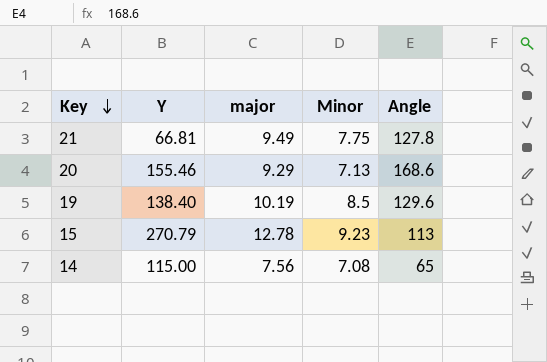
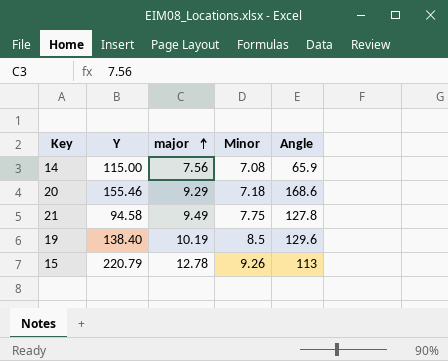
row order: Key descending -> major ascending
14 | Angle: 65 -> 65.9
20 | Minor: 7.13 -> 7.18
21 | Y: 66.81 -> 94.58
15 | Y: 270.79 -> 220.79
15 | Minor: 9.23 -> 9.26

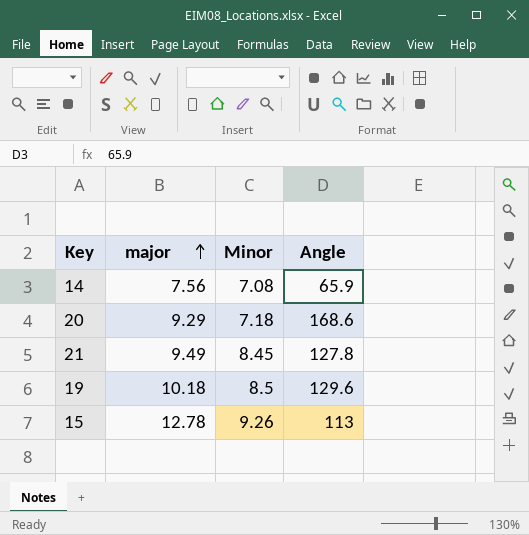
column Y | position: 2 -> none
21 | Minor: 7.75 -> 8.45
19 | major: 10.19 -> 10.18

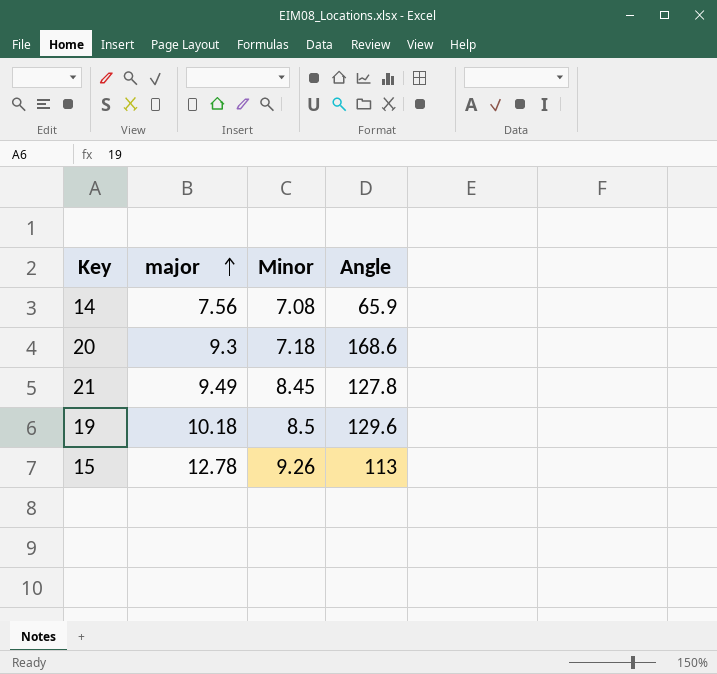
20 | major: 9.29 -> 9.3

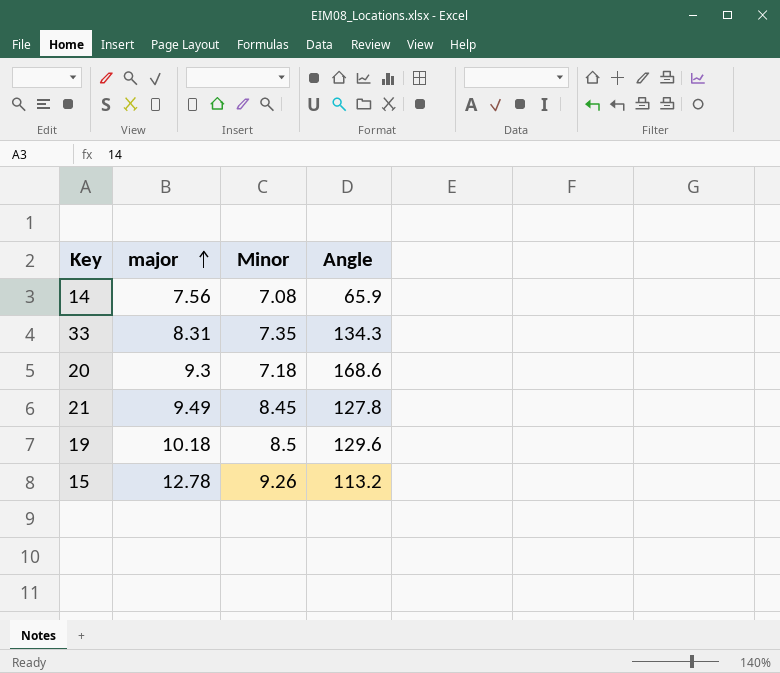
row 33: none -> 8.31 | 7.35 | 134.3
15 | Angle: 113 -> 113.2

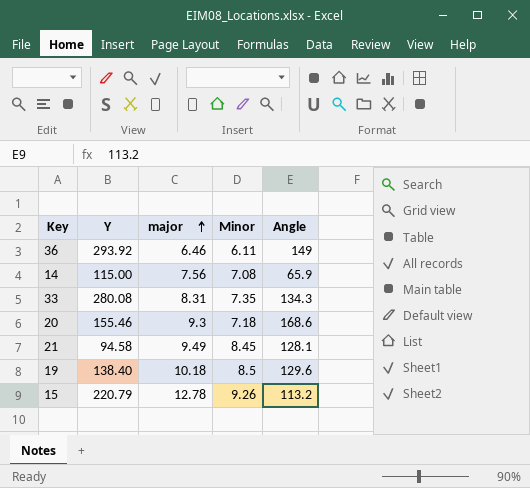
column Y | position: none -> 2
row 36: none -> 293.92 | 6.46 | 6.11 | 149
21 | Angle: 127.8 -> 128.1

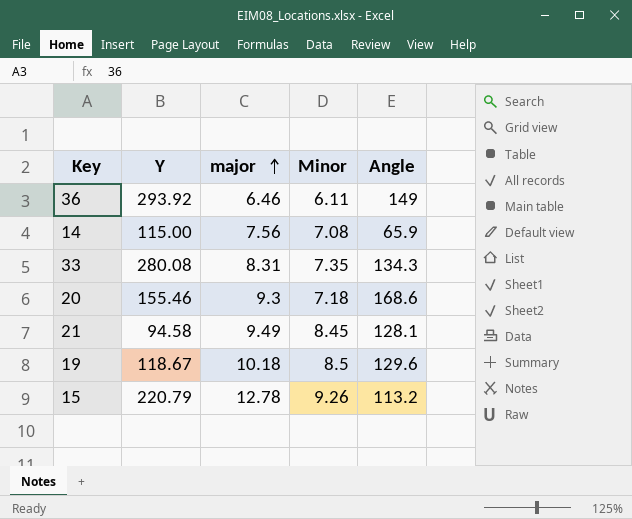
19 | Y: 138.40 -> 118.67

